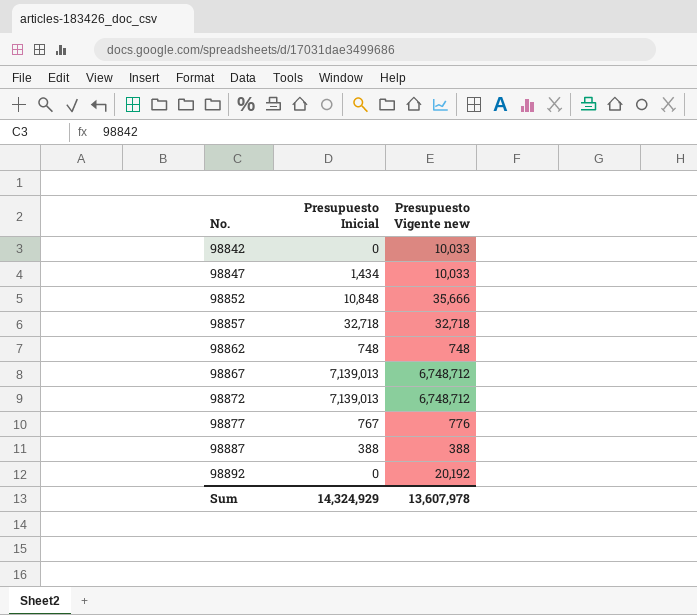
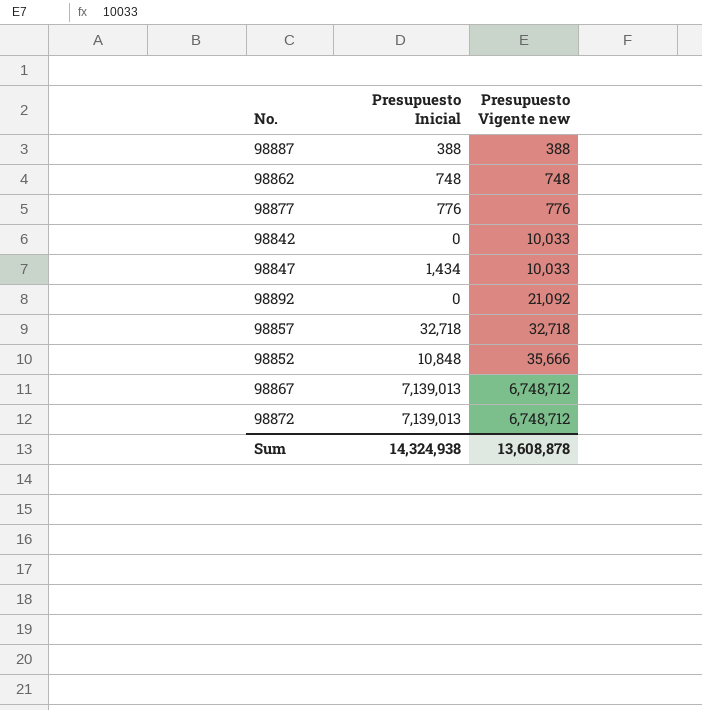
row order: No. ascending -> Presupuesto Vigente new ascending
98877 | Presupuesto Inicial: 767 -> 776
98892 | Presupuesto Vigente new: 20,192 -> 21,092
Sum | Presupuesto Inicial: 14,324,929 -> 14,324,938
Sum | Presupuesto Vigente new: 13,607,978 -> 13,608,878

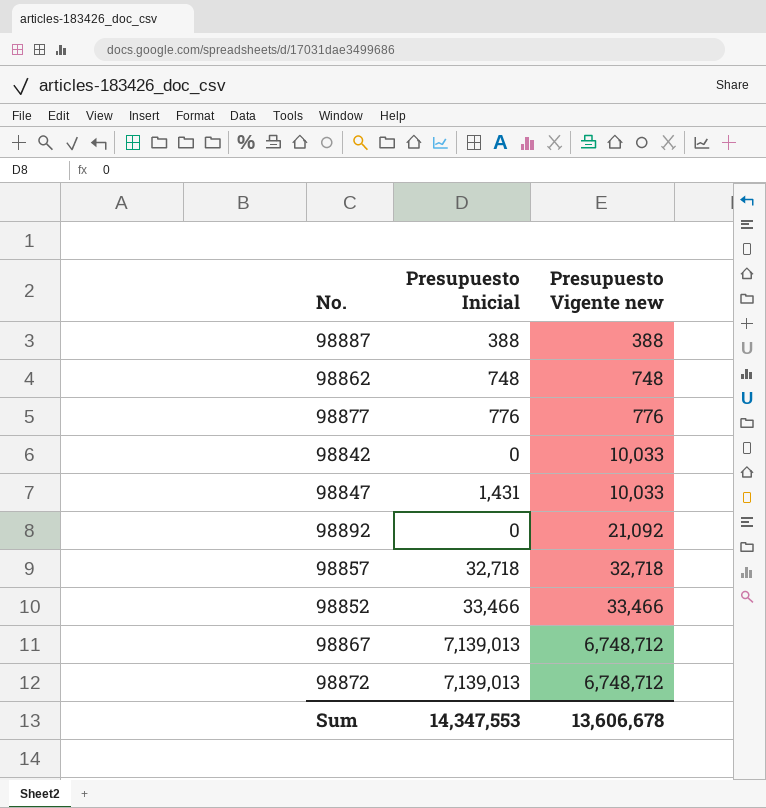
98847 | Presupuesto Inicial: 1,434 -> 1,431
98852 | Presupuesto Inicial: 10,848 -> 33,466
98852 | Presupuesto Vigente new: 35,666 -> 33,466
Sum | Presupuesto Inicial: 14,324,938 -> 14,347,553
Sum | Presupuesto Vigente new: 13,608,878 -> 13,606,678

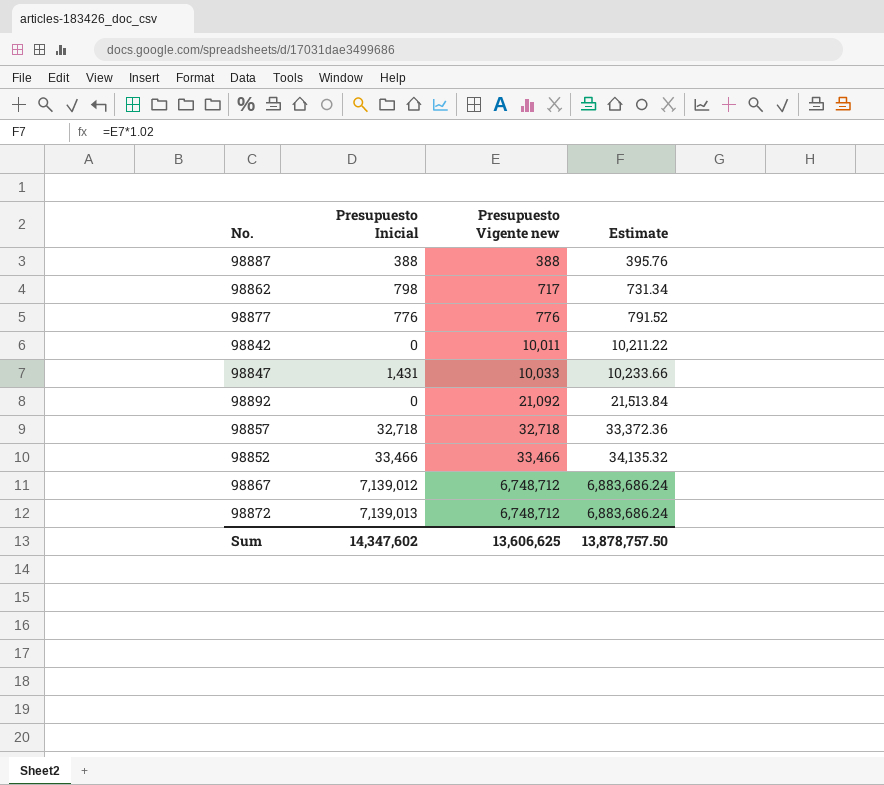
column Estimate | formula: none -> [Presupuesto Vigente new] * 1.02
98862 | Presupuesto Inicial: 748 -> 798
98862 | Presupuesto Vigente new: 748 -> 717
98842 | Presupuesto Vigente new: 10,033 -> 10,011
98867 | Presupuesto Inicial: 7,139,013 -> 7,139,012
Sum | Presupuesto Inicial: 14,347,553 -> 14,347,602
Sum | Presupuesto Vigente new: 13,606,678 -> 13,606,625

